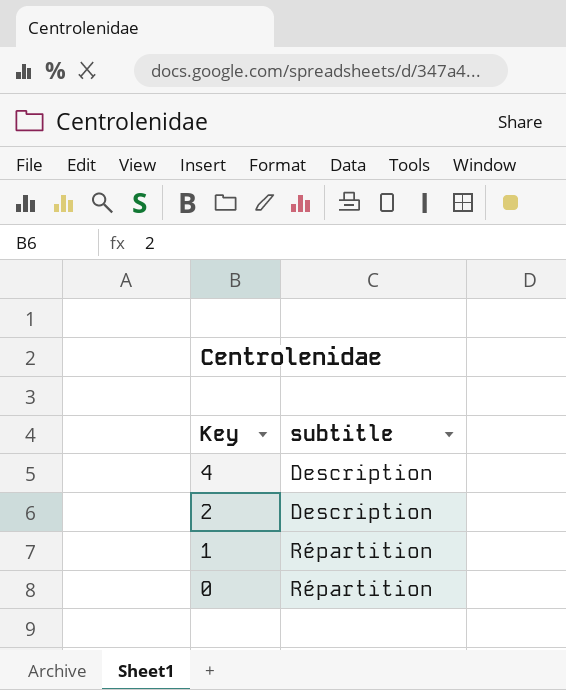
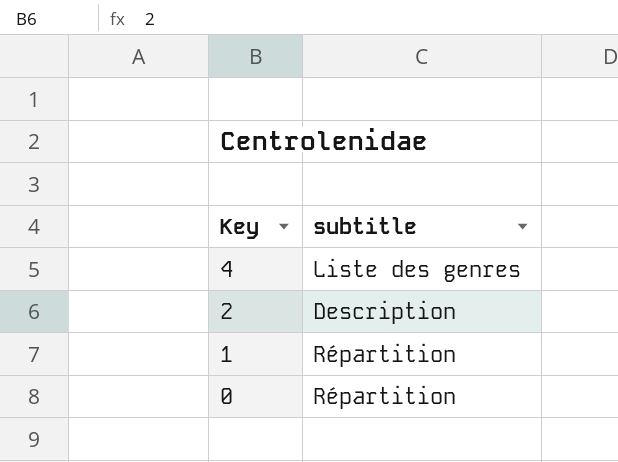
4 | subtitle: Description -> Liste des genres

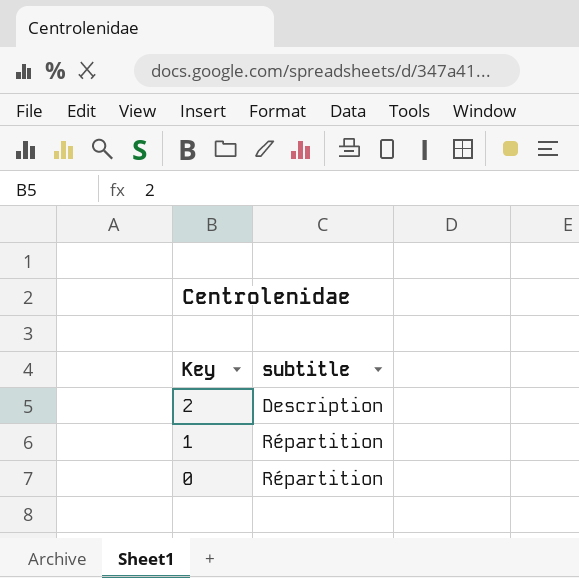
row 4: Liste des genres -> none

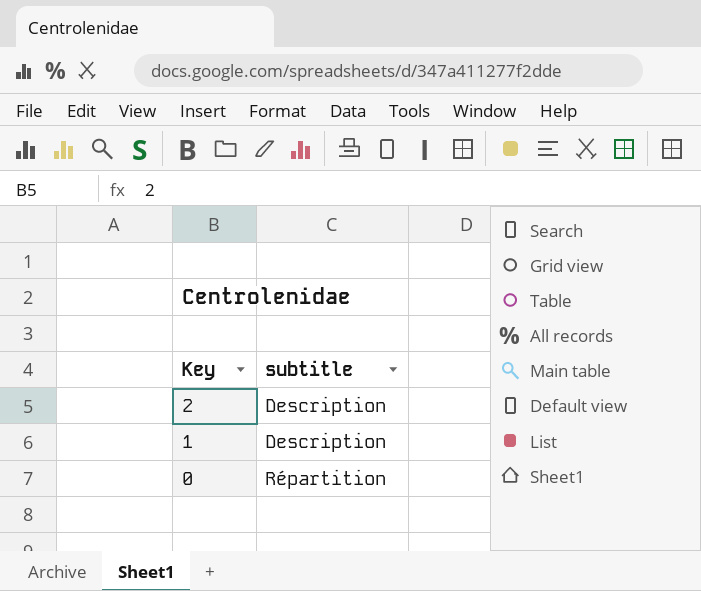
1 | subtitle: Répartition -> Description

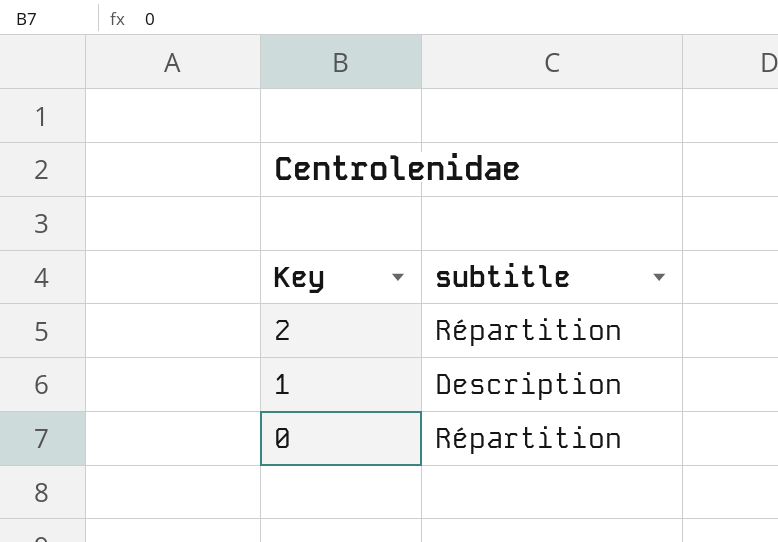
2 | subtitle: Description -> Répartition

